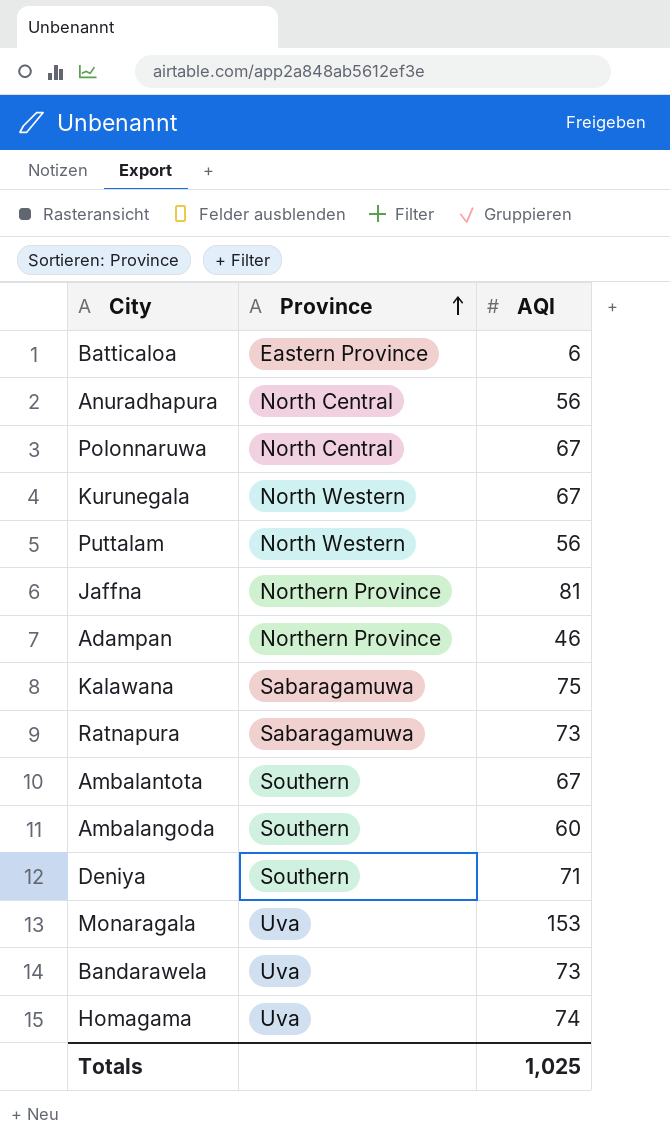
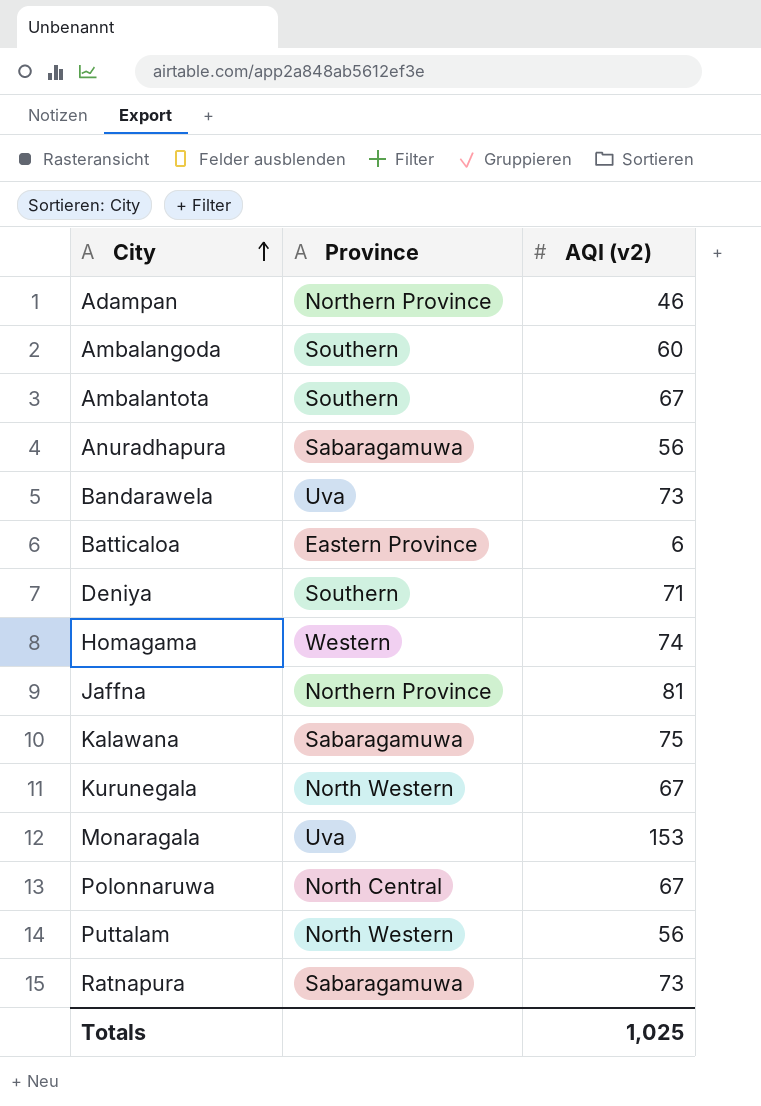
row order: Province ascending -> City ascending
column name: AQI -> AQI (v2)
Anuradhapura | Province: North Central -> Sabaragamuwa
Homagama | Province: Uva -> Western

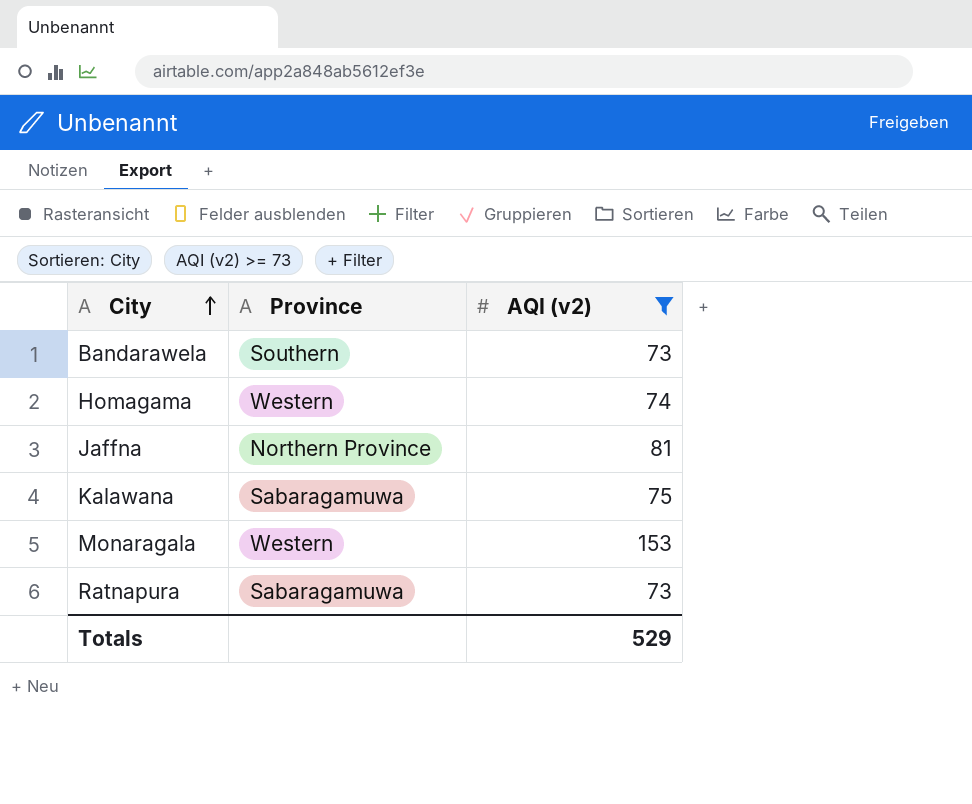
filter: none -> AQI (v2) >= 73
Bandarawela | Province: Uva -> Southern
Monaragala | Province: Uva -> Western
Totals | AQI (v2): 1,025 -> 529

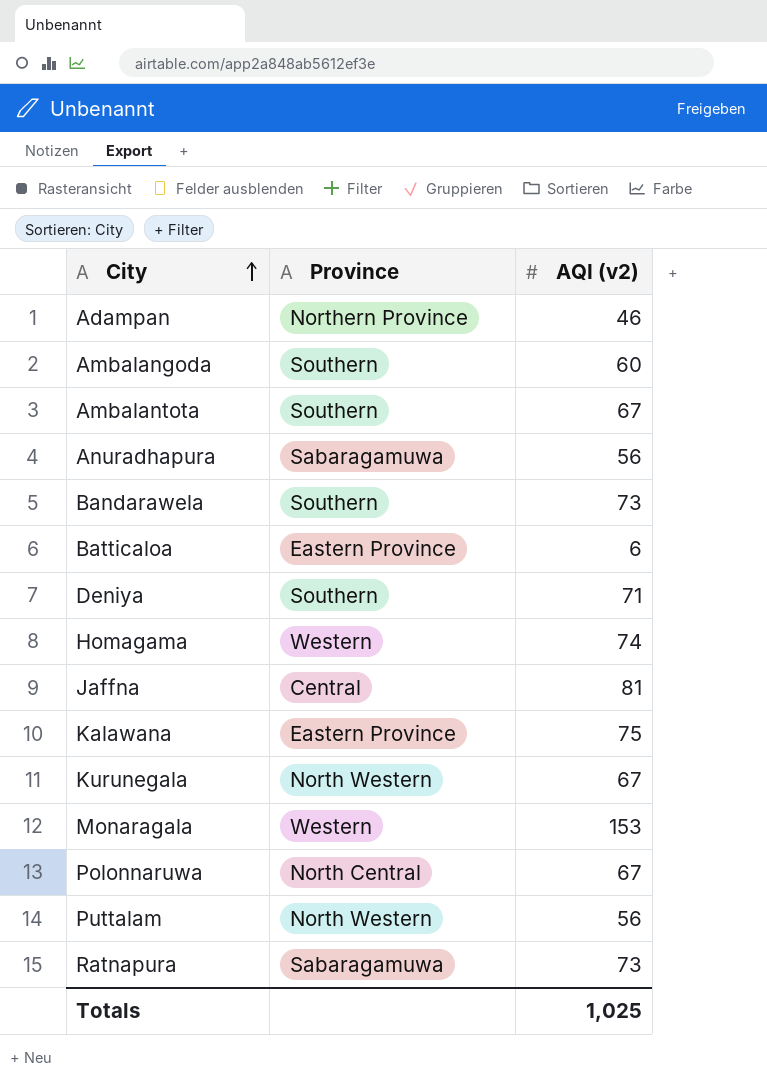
filter: AQI (v2) >= 73 -> none
Jaffna | Province: Northern Province -> Central
Kalawana | Province: Sabaragamuwa -> Eastern Province
Totals | AQI (v2): 529 -> 1,025

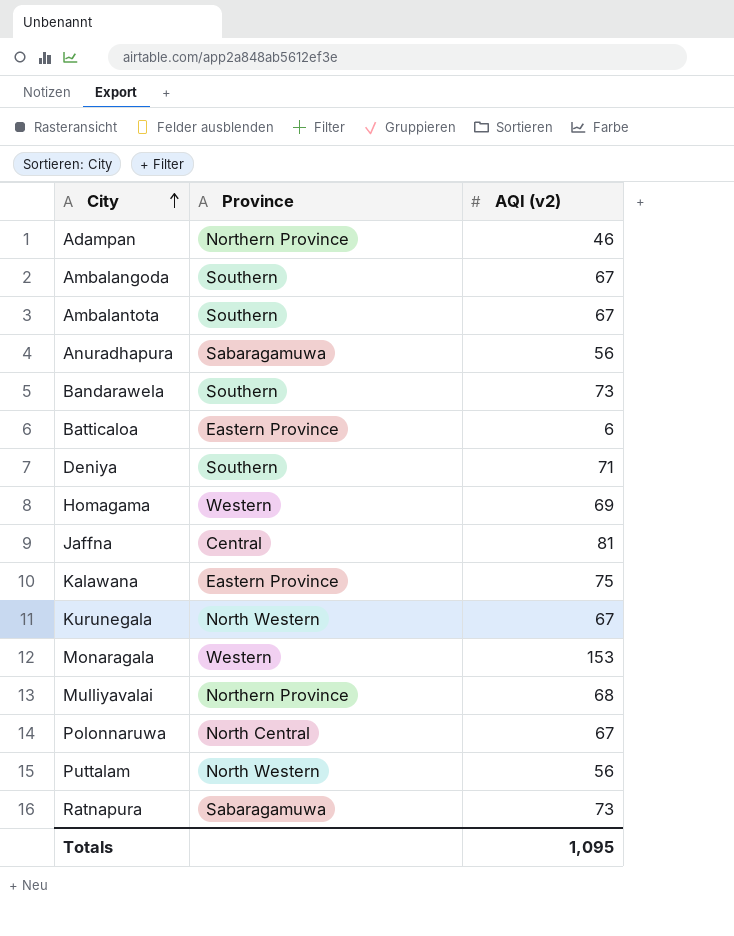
Ambalangoda | AQI (v2): 60 -> 67
Homagama | AQI (v2): 74 -> 69
row Mulliyavalai: none -> Northern Province | 68
Totals | AQI (v2): 1,025 -> 1,095

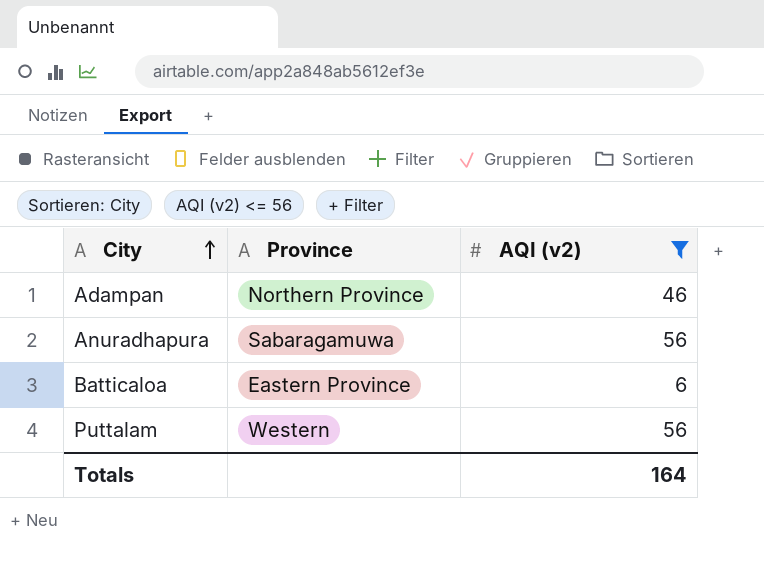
filter: none -> AQI (v2) <= 56
Puttalam | Province: North Western -> Western
Totals | AQI (v2): 1,095 -> 164

